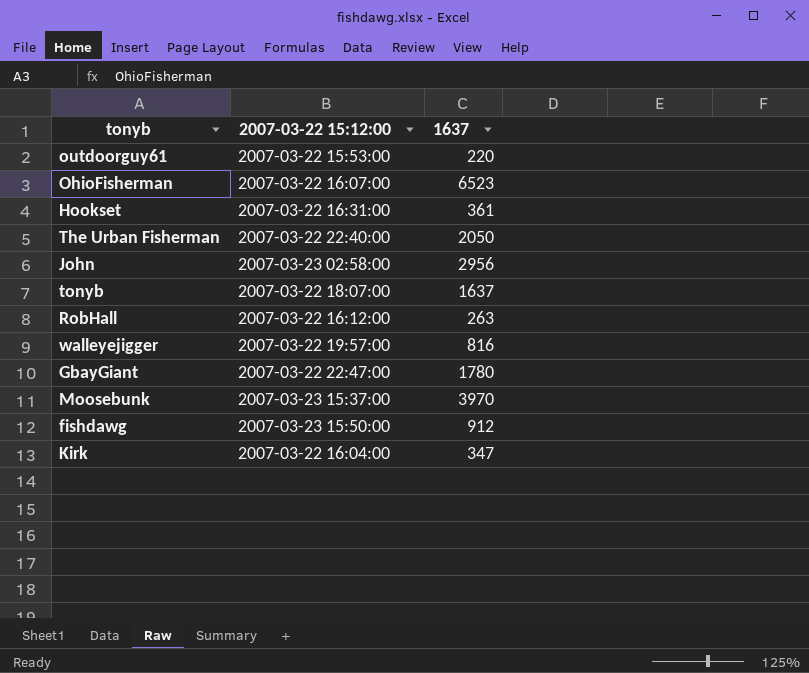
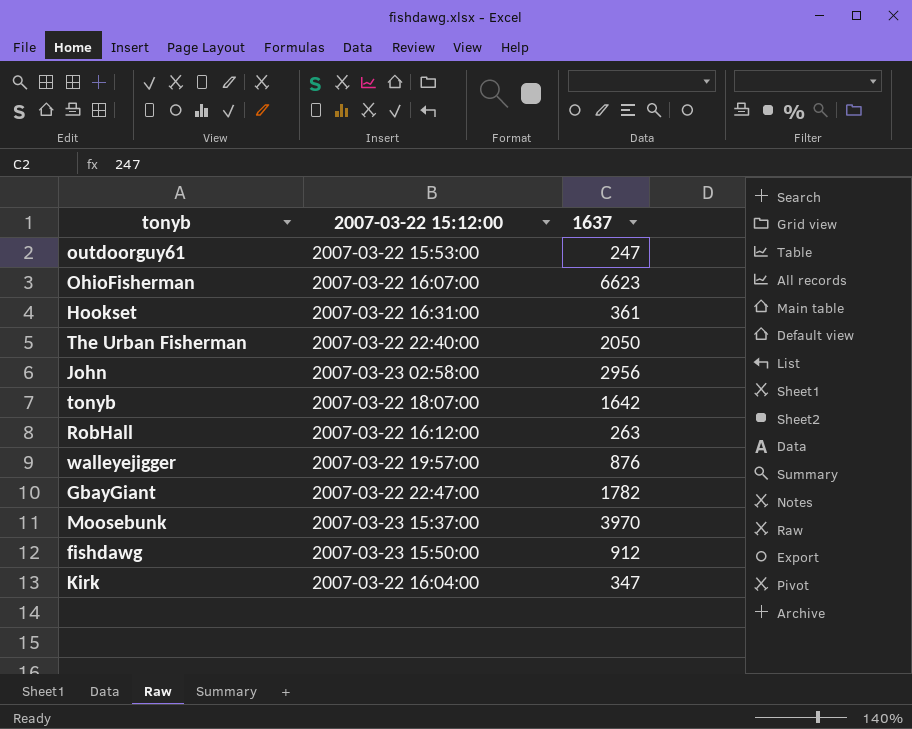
outdoorguy61 | 1637: 220 -> 247
OhioFisherman | 1637: 6523 -> 6623
tonyb | 1637: 1637 -> 1642
walleyejigger | 1637: 816 -> 876
GbayGiant | 1637: 1780 -> 1782

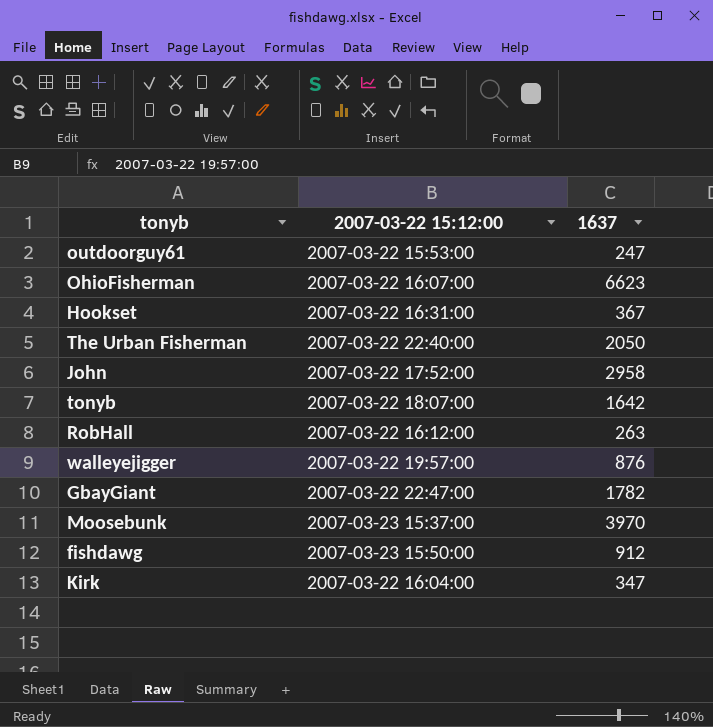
Hookset | 1637: 361 -> 367
John | 2007-03-22 15:12:00: 2007-03-23 02:58:00 -> 2007-03-22 17:52:00
John | 1637: 2956 -> 2958

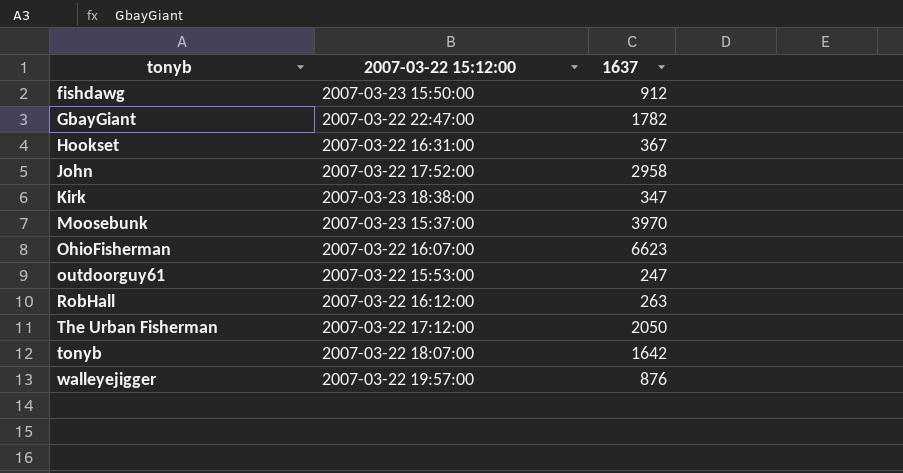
row order: none -> tonyb ascending
Kirk | 2007-03-22 15:12:00: 2007-03-22 16:04:00 -> 2007-03-23 18:38:00
The Urban Fisherman | 2007-03-22 15:12:00: 2007-03-22 22:40:00 -> 2007-03-22 17:12:00

